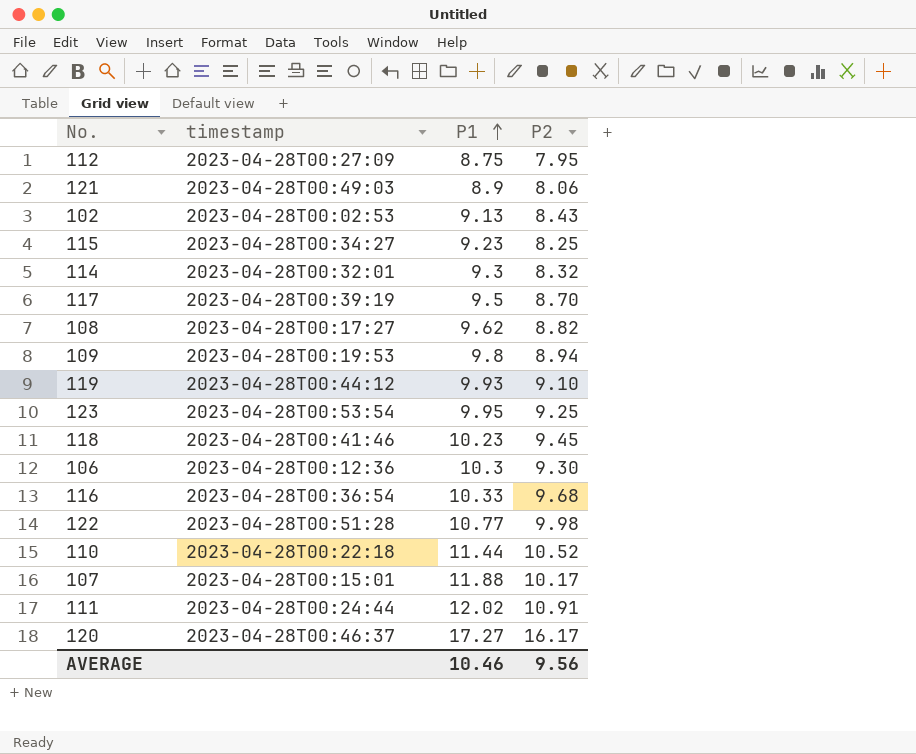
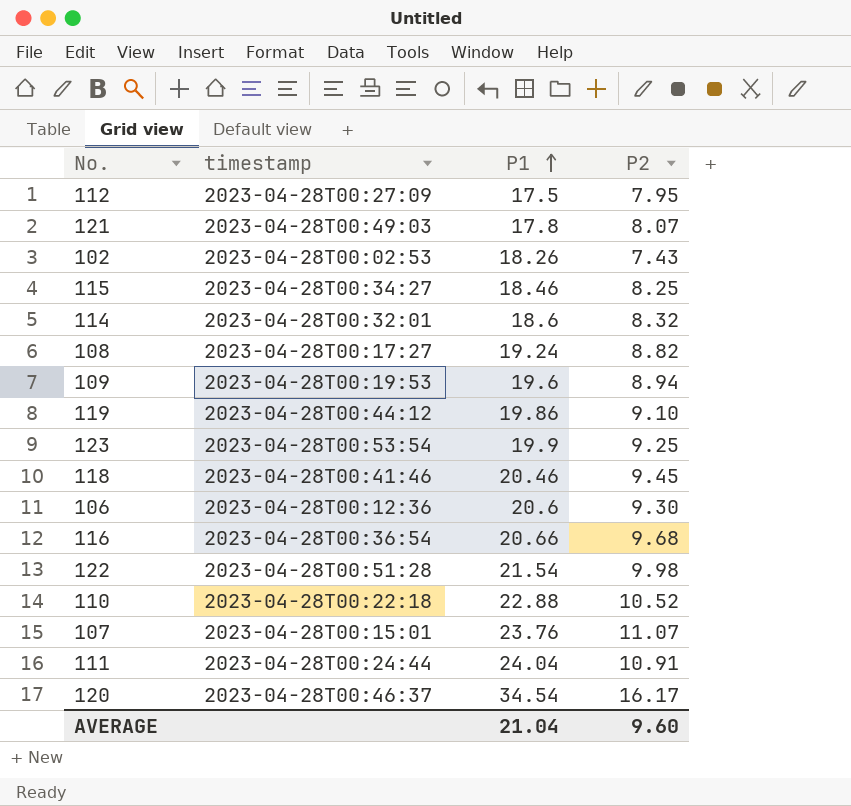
row 117: 2023-04-28T00:39:19 | 9.5 | 8.70 -> none
112 | P1: 8.75 -> 17.5
121 | P1: 8.9 -> 17.8
121 | P2: 8.06 -> 8.07
102 | P1: 9.13 -> 18.26
102 | P2: 8.43 -> 7.43
115 | P1: 9.23 -> 18.46
114 | P1: 9.3 -> 18.6
108 | P1: 9.62 -> 19.24
109 | P1: 9.8 -> 19.6
119 | P1: 9.93 -> 19.86
123 | P1: 9.95 -> 19.9
118 | P1: 10.23 -> 20.46
106 | P1: 10.3 -> 20.6
116 | P1: 10.33 -> 20.66
122 | P1: 10.77 -> 21.54
110 | P1: 11.44 -> 22.88
107 | P1: 11.88 -> 23.76
107 | P2: 10.17 -> 11.07
111 | P1: 12.02 -> 24.04
120 | P1: 17.27 -> 34.54
AVERAGE | P1: 10.46 -> 21.04
AVERAGE | P2: 9.56 -> 9.60

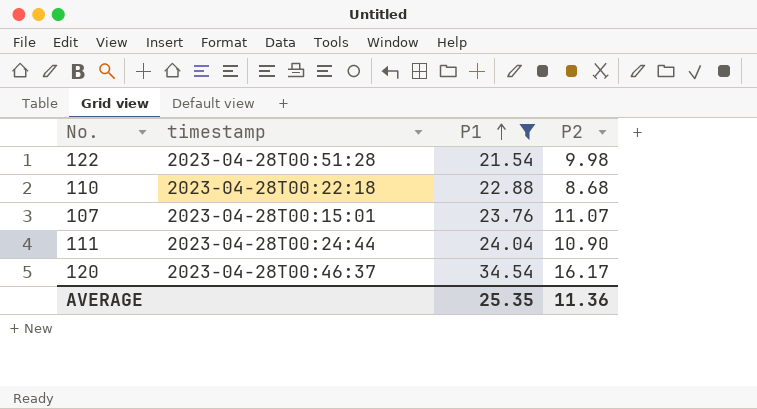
filter: none -> P1 >= 21.54
110 | P2: 10.52 -> 8.68
111 | P2: 10.91 -> 10.90
AVERAGE | P1: 21.04 -> 25.35
AVERAGE | P2: 9.60 -> 11.36

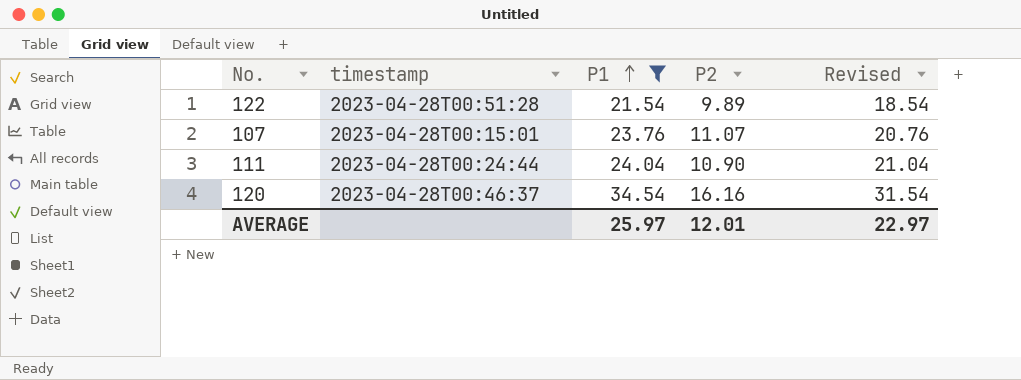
column Revised | formula: none -> [P1] - 3
row 110: 2023-04-28T00:22:18 | 22.88 | 8.68 -> none
122 | P2: 9.98 -> 9.89
120 | P2: 16.17 -> 16.16
AVERAGE | P1: 25.35 -> 25.97
AVERAGE | P2: 11.36 -> 12.01

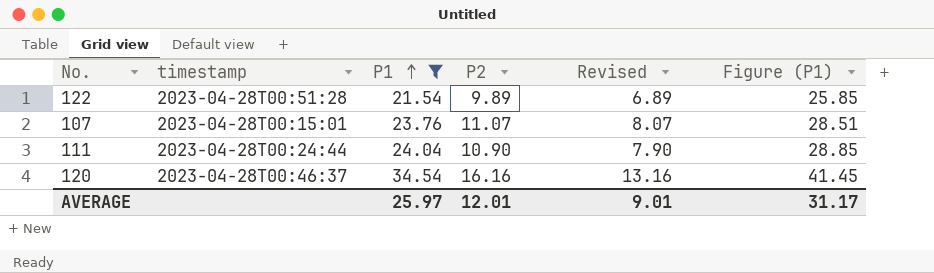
column Revised | formula: [P1] - 3 -> [P2] - 3
column Figure (P1) | formula: none -> [P1] * 1.2
AVERAGE | Revised: 22.97 -> 9.01

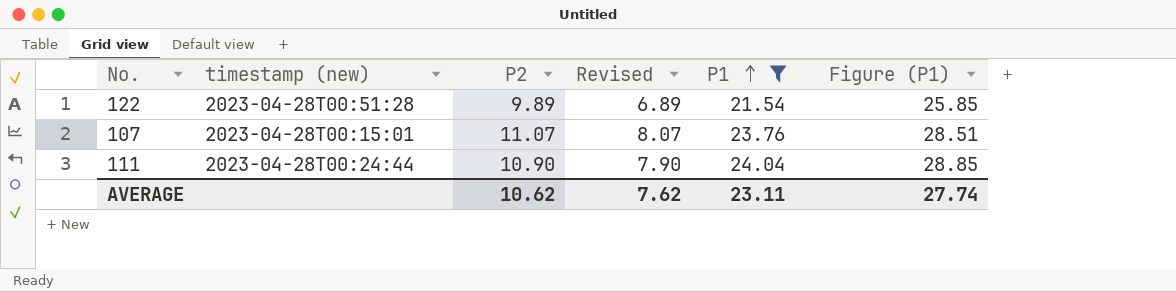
column name: timestamp -> timestamp (new)
column P1 | position: 3 -> 5
row 120: 2023-04-28T00:46:37 | 34.54 | 16.16 | 13.16 | 41.45 -> none
AVERAGE | P2: 12.01 -> 10.62
AVERAGE | Revised: 9.01 -> 7.62
AVERAGE | P1: 25.97 -> 23.11
AVERAGE | Figure (P1): 31.17 -> 27.74

